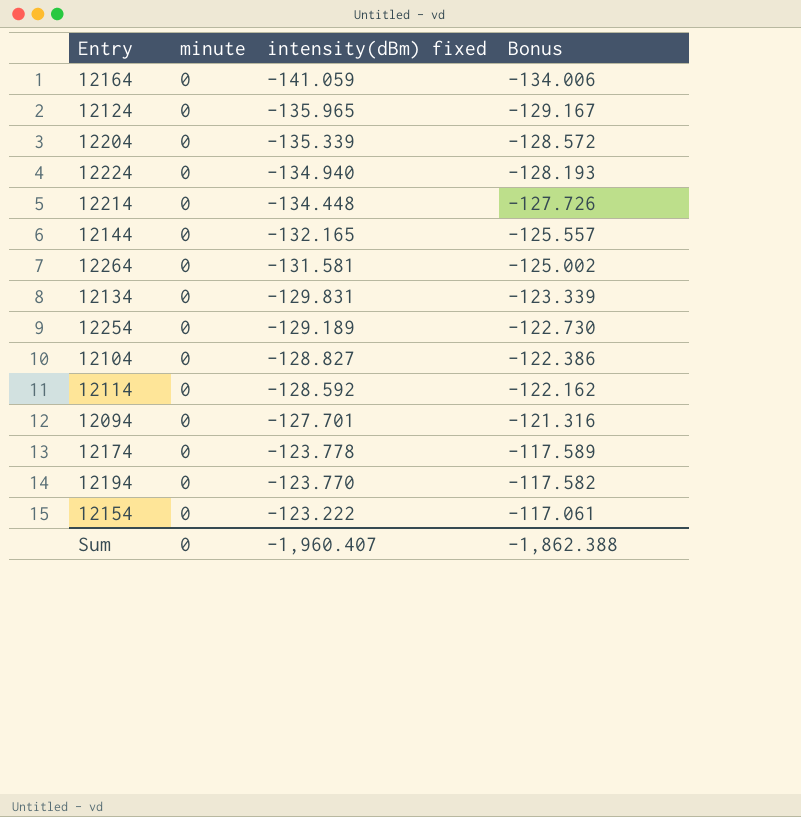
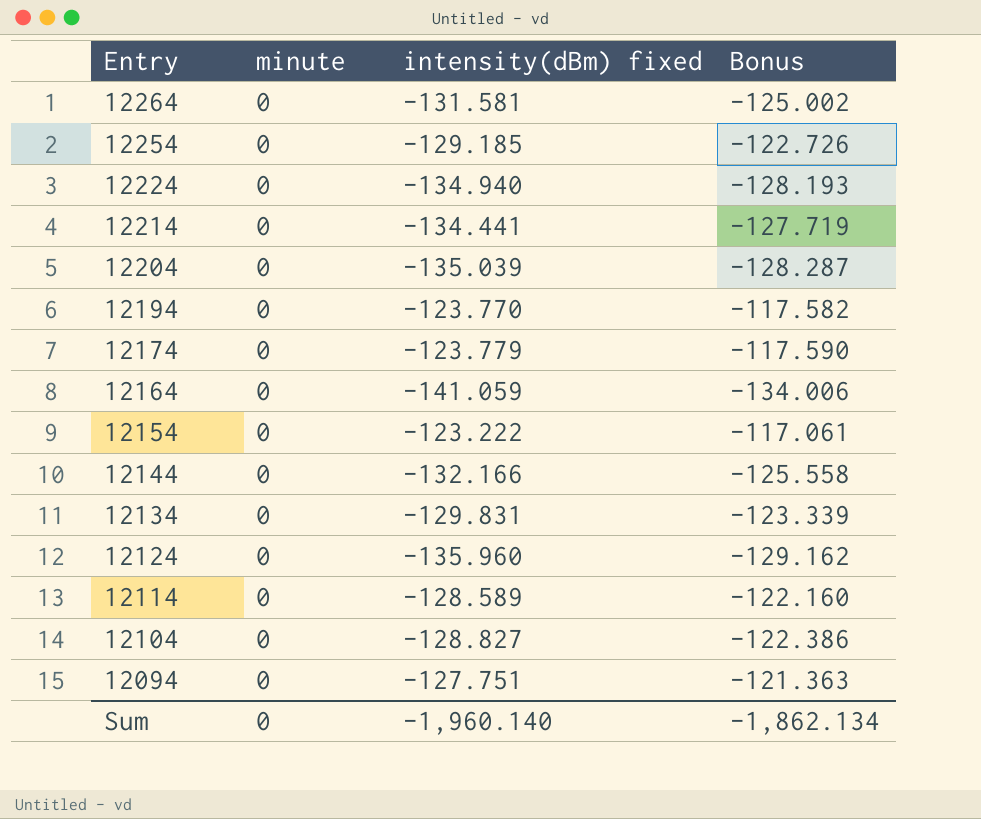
row order: intensity(dBm) fixed ascending -> Entry descending
12254 | intensity(dBm) fixed: -129.189 -> -129.185
12254 | Bonus: -122.730 -> -122.726
12214 | intensity(dBm) fixed: -134.448 -> -134.441
12214 | Bonus: -127.726 -> -127.719
12204 | intensity(dBm) fixed: -135.339 -> -135.039
12204 | Bonus: -128.572 -> -128.287
12174 | intensity(dBm) fixed: -123.778 -> -123.779
12174 | Bonus: -117.589 -> -117.590
12144 | intensity(dBm) fixed: -132.165 -> -132.166
12144 | Bonus: -125.557 -> -125.558
12124 | intensity(dBm) fixed: -135.965 -> -135.960
12124 | Bonus: -129.167 -> -129.162
12114 | intensity(dBm) fixed: -128.592 -> -128.589
12114 | Bonus: -122.162 -> -122.160
12094 | intensity(dBm) fixed: -127.701 -> -127.751
12094 | Bonus: -121.316 -> -121.363
Sum | intensity(dBm) fixed: -1,960.407 -> -1,960.140
Sum | Bonus: -1,862.388 -> -1,862.134

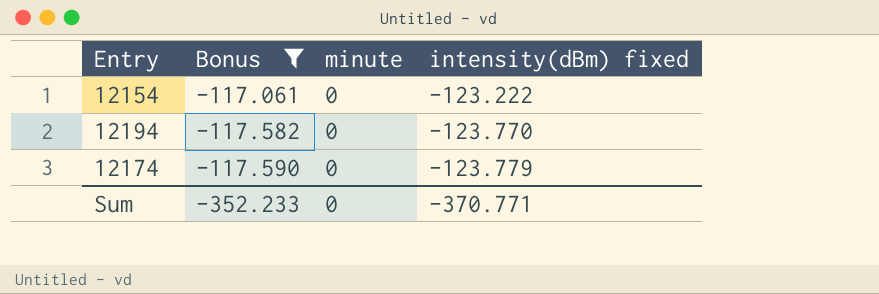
filter: none -> Bonus >= -117.590
row order: Entry descending -> Bonus descending
column Bonus | position: 4 -> 2
Sum | Bonus: -1,862.134 -> -352.233
Sum | intensity(dBm) fixed: -1,960.140 -> -370.771

